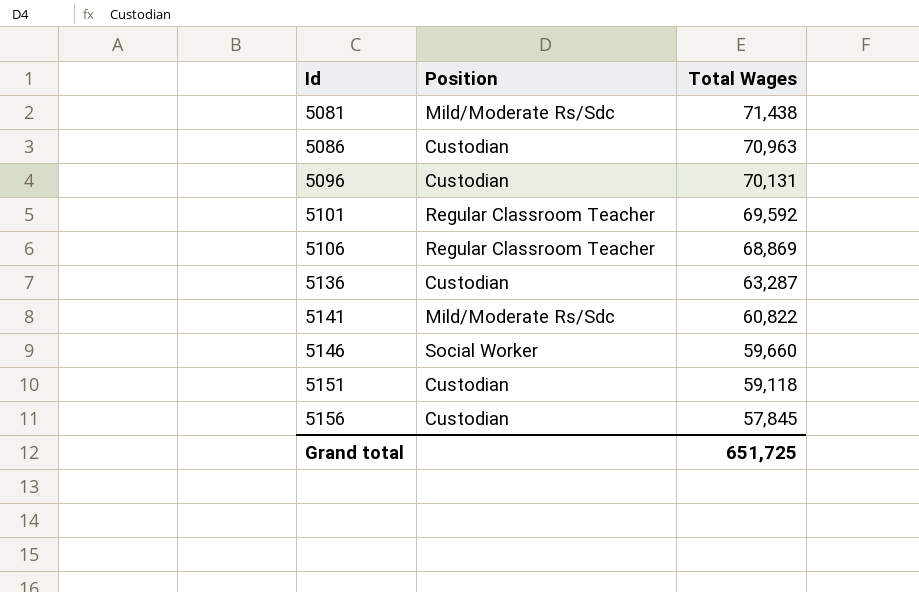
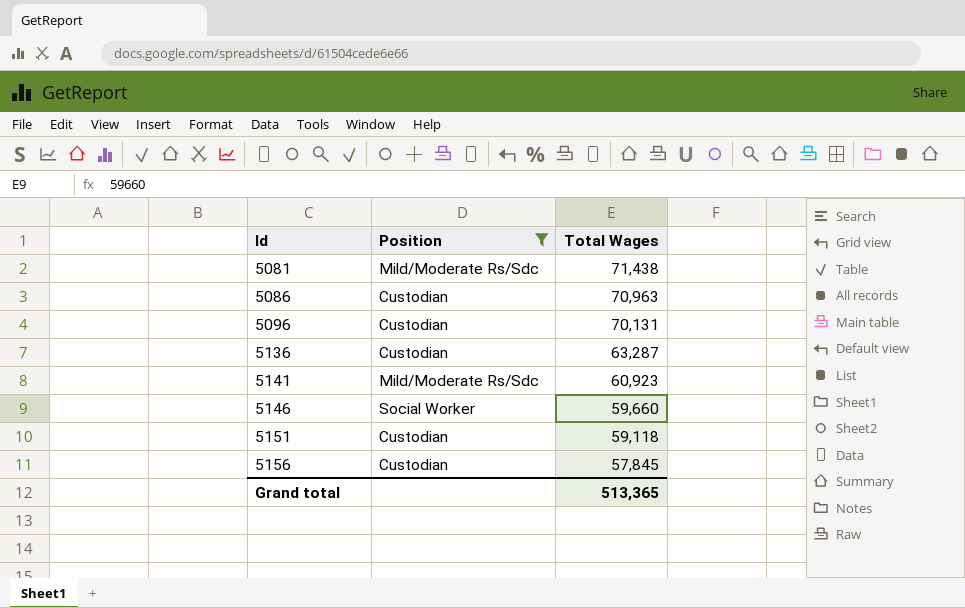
filter: none -> Position != Regular Classroom Teacher
5141 | Total Wages: 60,822 -> 60,923
Grand total | Total Wages: 651,725 -> 513,365

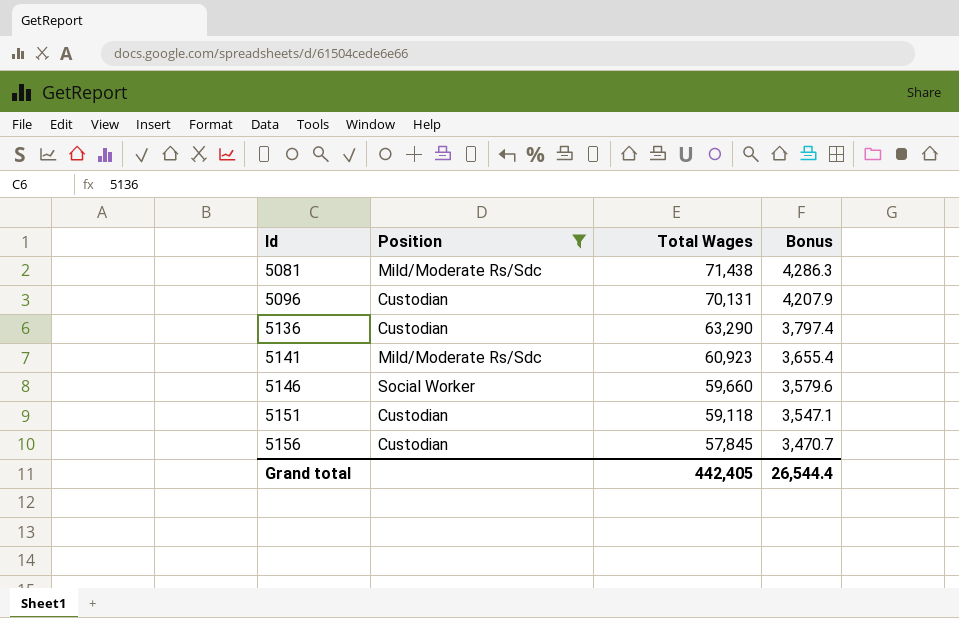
column Bonus | formula: none -> [Total Wages] * 0.06
row 5086: Custodian | 70,963 -> none
5136 | Total Wages: 63,287 -> 63,290
Grand total | Total Wages: 513,365 -> 442,405

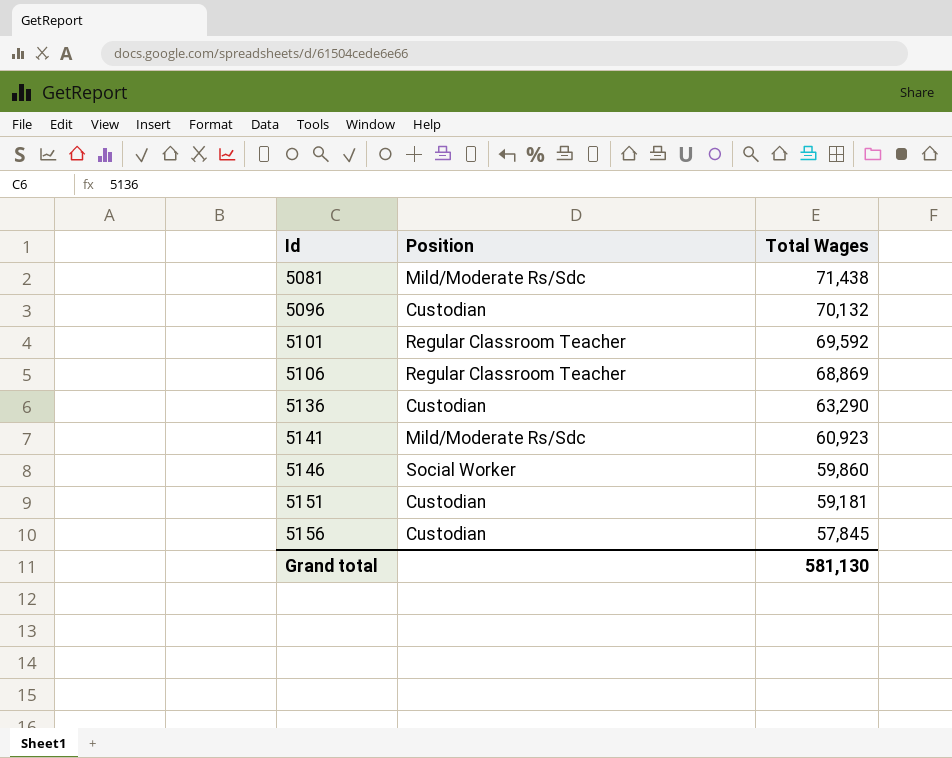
filter: Position != Regular Classroom Teacher -> none
column Bonus | formula: [Total Wages] * 0.06 -> none
5096 | Total Wages: 70,131 -> 70,132
5146 | Total Wages: 59,660 -> 59,860
5151 | Total Wages: 59,118 -> 59,181
Grand total | Total Wages: 442,405 -> 581,130

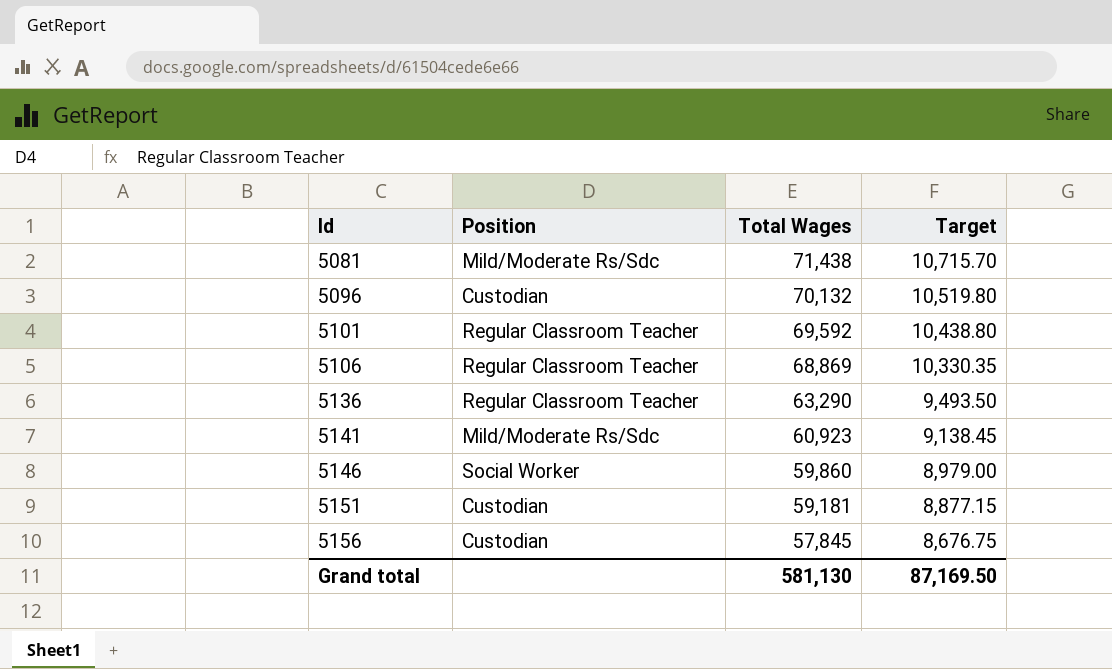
column Target | formula: none -> [Total Wages] * 0.15
5136 | Position: Custodian -> Regular Classroom Teacher

